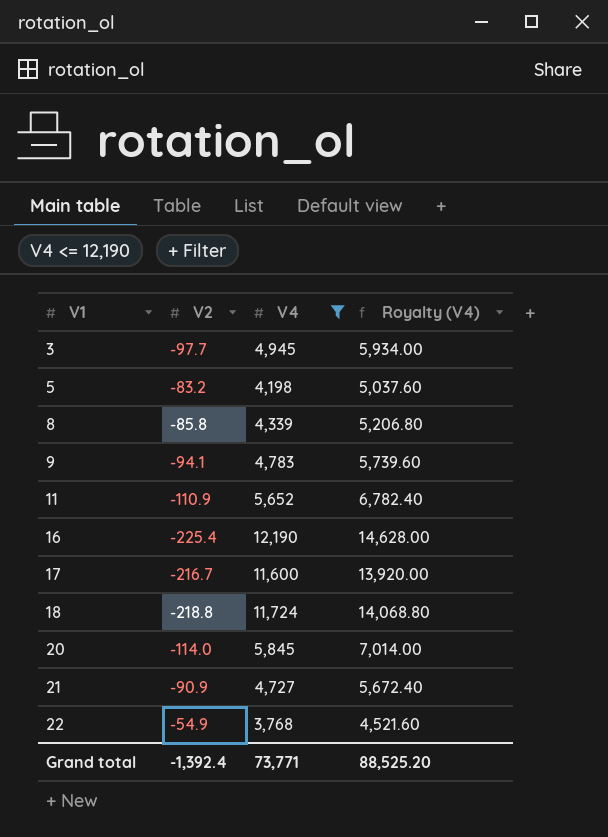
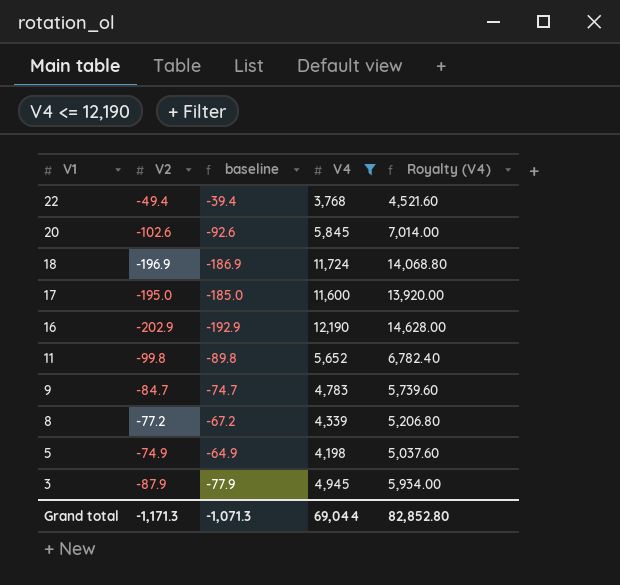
row order: V1 ascending -> V1 descending
column baseline | formula: none -> [V2] + 10
row 21: -90.9 | 4,727 | 5,672.40 -> none
22 | V2: -54.9 -> -49.4
20 | V2: -114.0 -> -102.6
18 | V2: -218.8 -> -196.9
17 | V2: -216.7 -> -195.0
16 | V2: -225.4 -> -202.9
11 | V2: -110.9 -> -99.8
9 | V2: -94.1 -> -84.7
8 | V2: -85.8 -> -77.2
5 | V2: -83.2 -> -74.9
3 | V2: -97.7 -> -87.9
Grand total | V2: -1,392.4 -> -1,171.3
Grand total | V4: 73,771 -> 69,044
Grand total | Royalty (V4): 88,525.20 -> 82,852.80

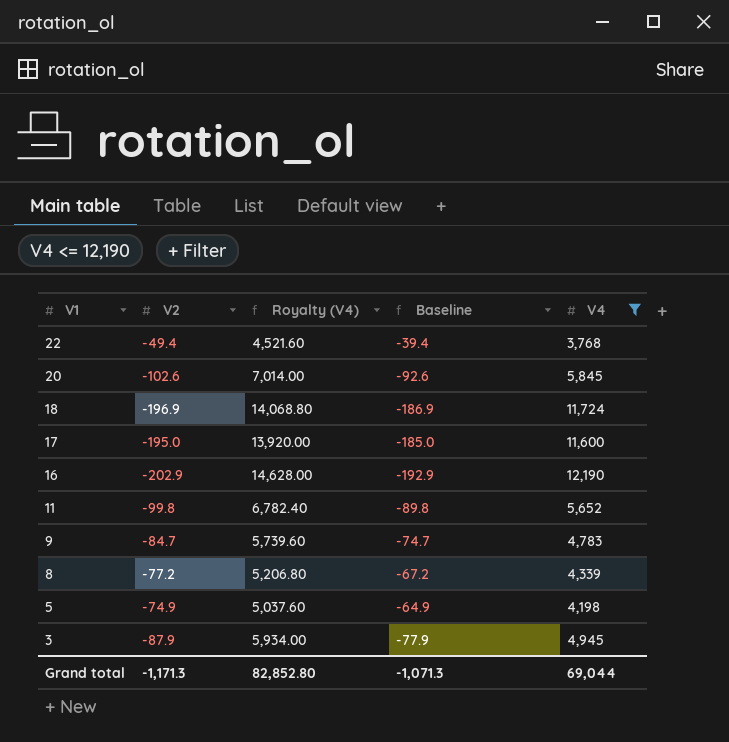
column Royalty (V4) | position: 5 -> 3
column name: baseline -> Baseline

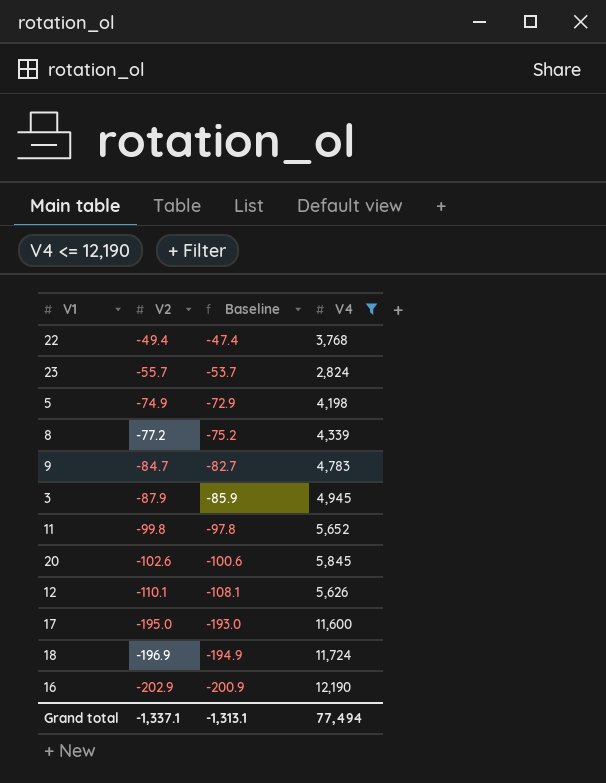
row order: V1 descending -> V2 descending
column Royalty (V4) | formula: [V4] * 1.2 -> none
column Baseline | formula: [V2] + 10 -> [V2] + 2
row 23: none -> -55.7 | -53.7 | 2,824
row 12: none -> -110.1 | -108.1 | 5,626
Grand total | V2: -1,171.3 -> -1,337.1
Grand total | Baseline: -1,071.3 -> -1,313.1
Grand total | V4: 69,044 -> 77,494

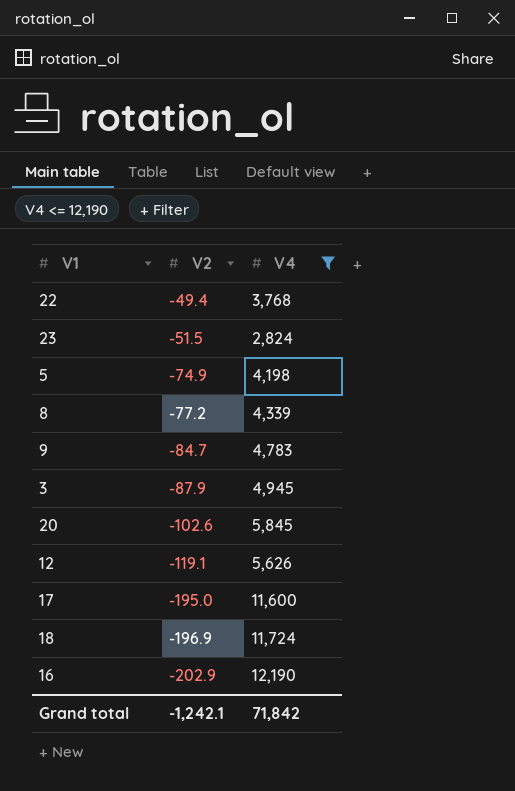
column Baseline | formula: [V2] + 2 -> none
row 11: -99.8 | -97.8 | 5,652 -> none
23 | V2: -55.7 -> -51.5
12 | V2: -110.1 -> -119.1
Grand total | V2: -1,337.1 -> -1,242.1
Grand total | V4: 77,494 -> 71,842

